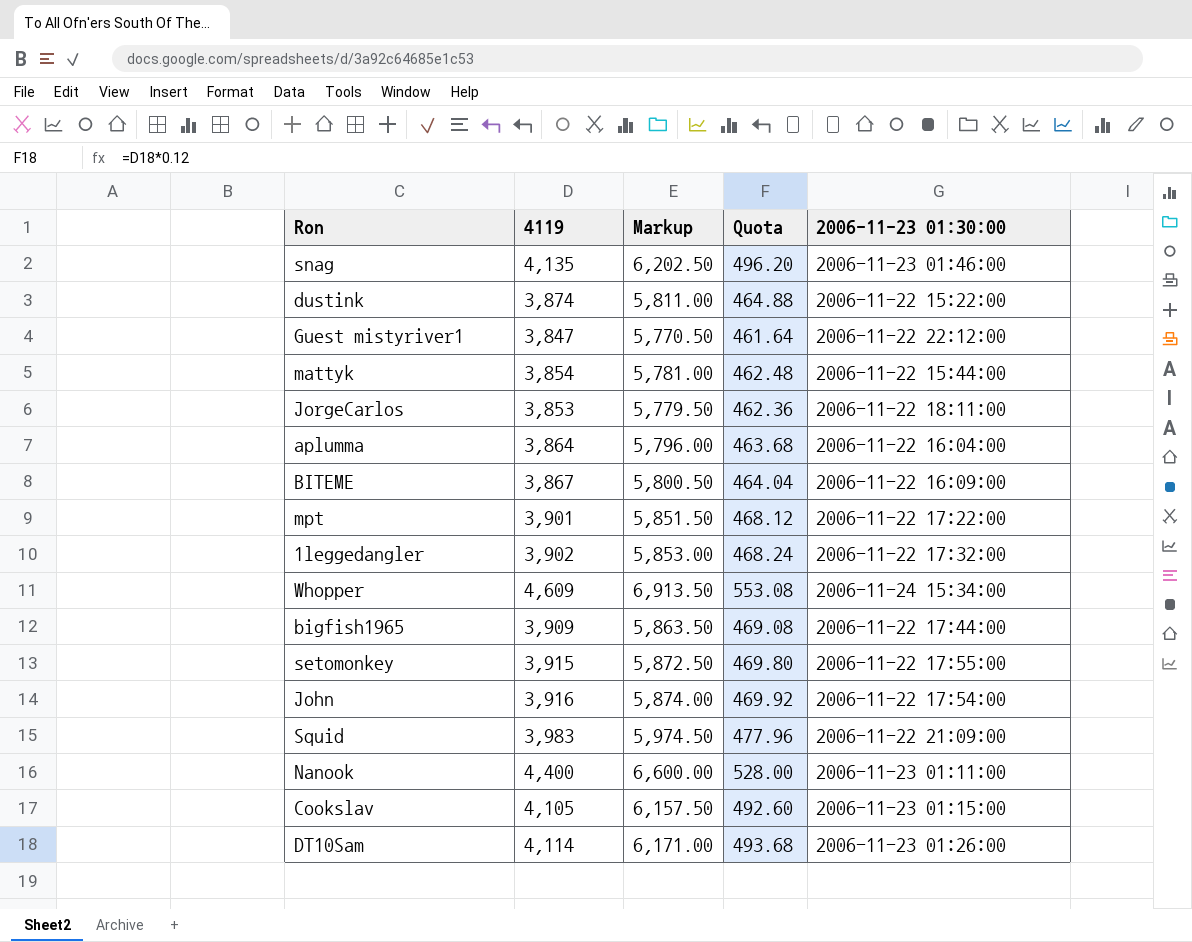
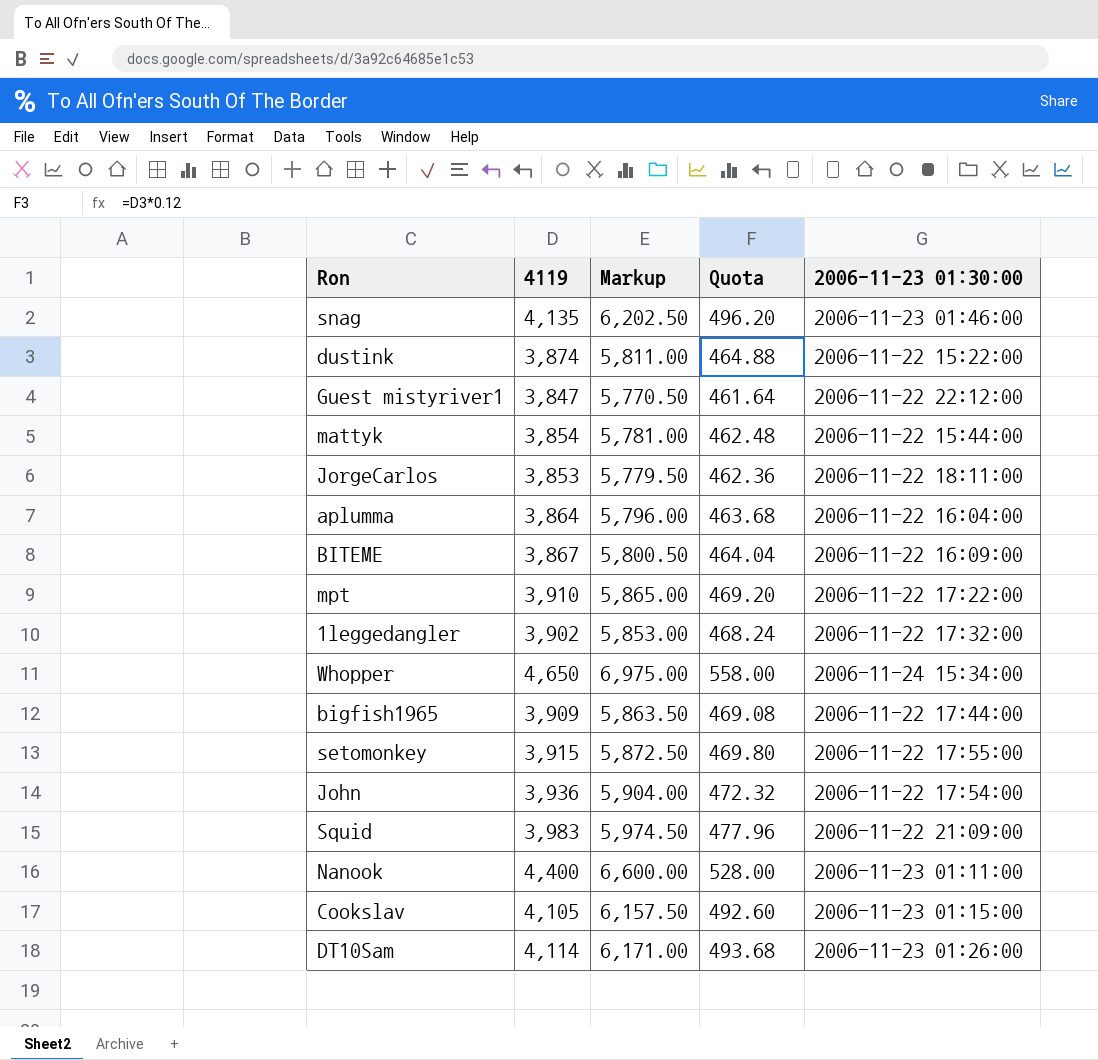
mpt | 4119: 3,901 -> 3,910
mpt | Markup: 5,851.50 -> 5,865.00
mpt | Quota: 468.12 -> 469.20
Whopper | 4119: 4,609 -> 4,650
Whopper | Markup: 6,913.50 -> 6,975.00
Whopper | Quota: 553.08 -> 558.00
John | 4119: 3,916 -> 3,936
John | Markup: 5,874.00 -> 5,904.00
John | Quota: 469.92 -> 472.32

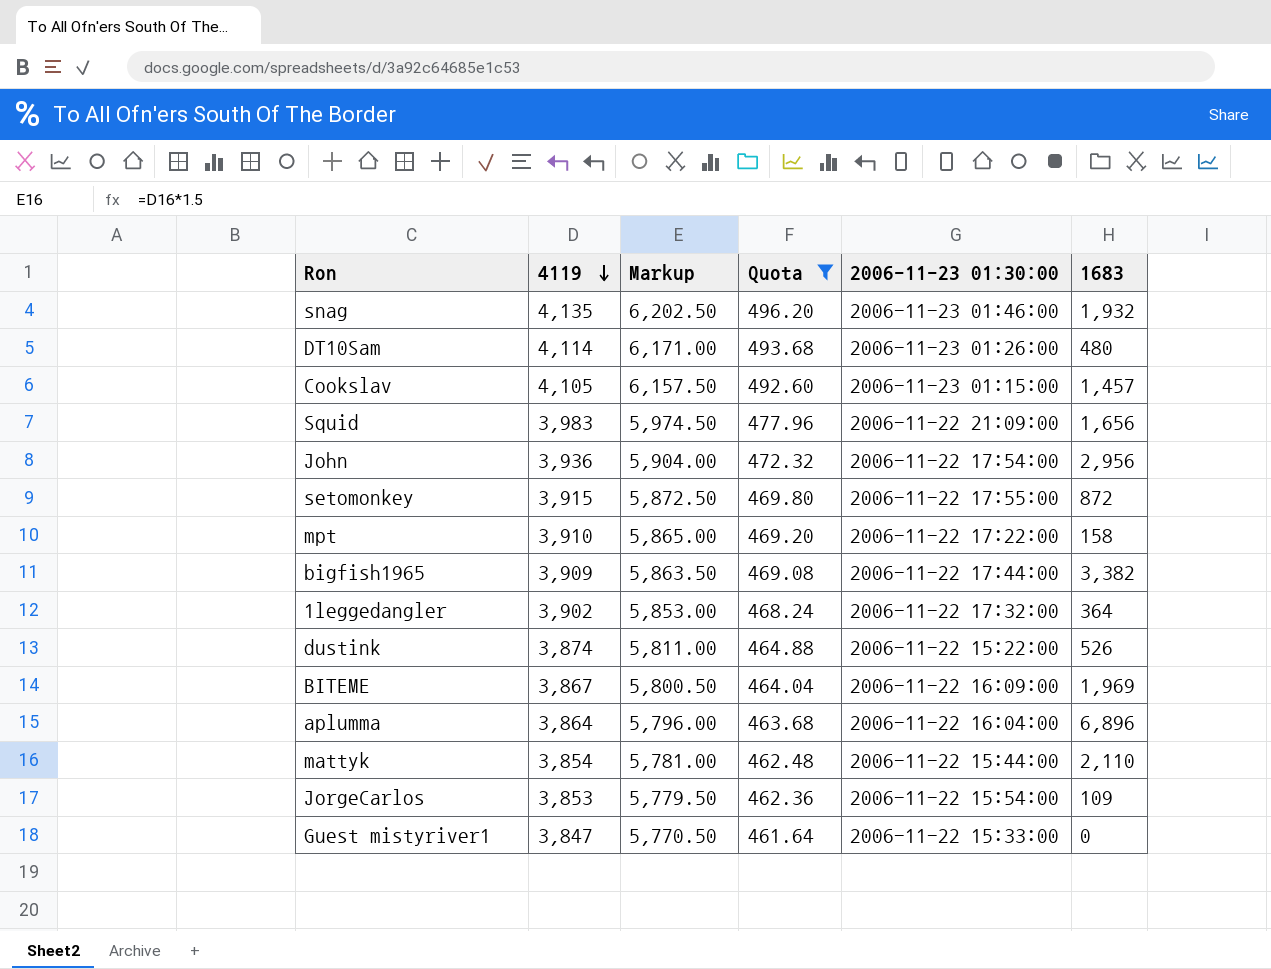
filter: none -> Quota <= 496.20
row order: none -> 4119 descending
column 1683 | position: none -> 6
JorgeCarlos | 2006-11-23 01:30:00: 2006-11-22 18:11:00 -> 2006-11-22 15:54:00
Guest mistyriver1 | 2006-11-23 01:30:00: 2006-11-22 22:12:00 -> 2006-11-22 15:33:00

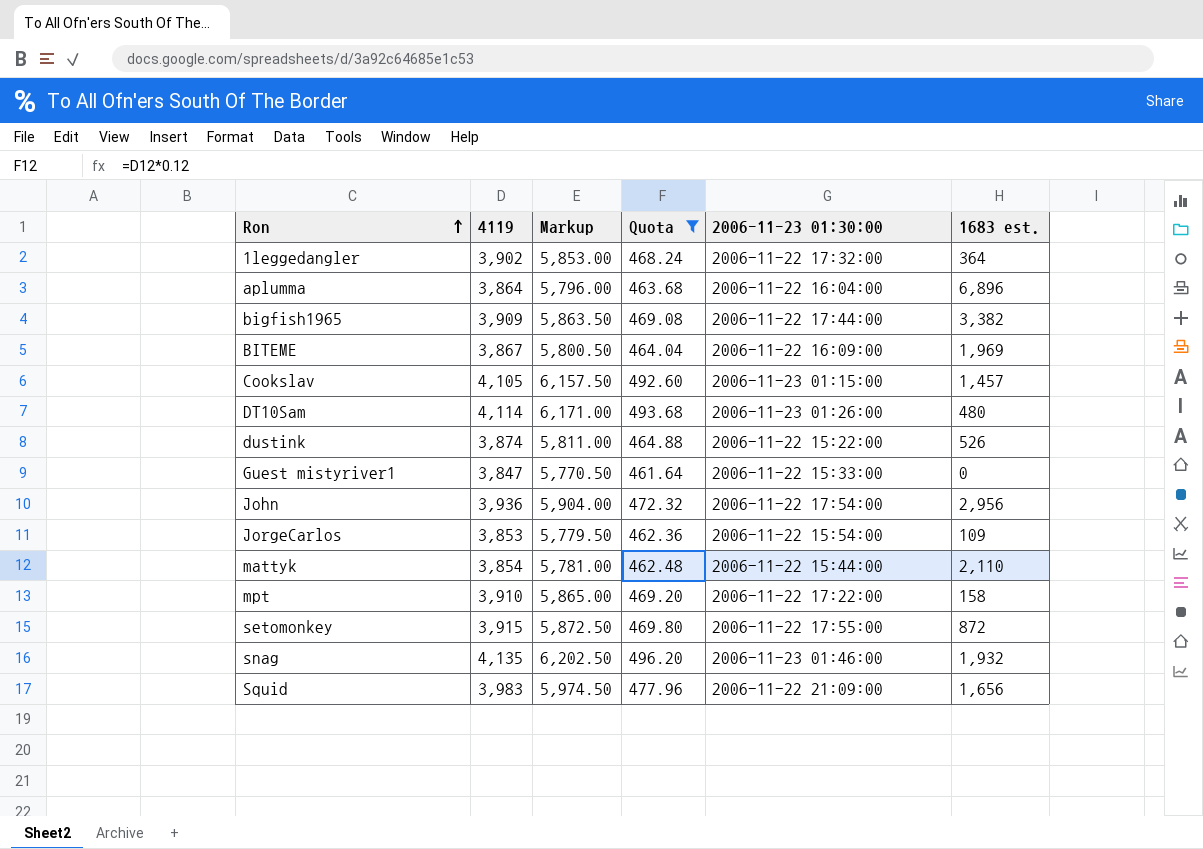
row order: 4119 descending -> Ron ascending
column name: 1683 -> 1683 est.

